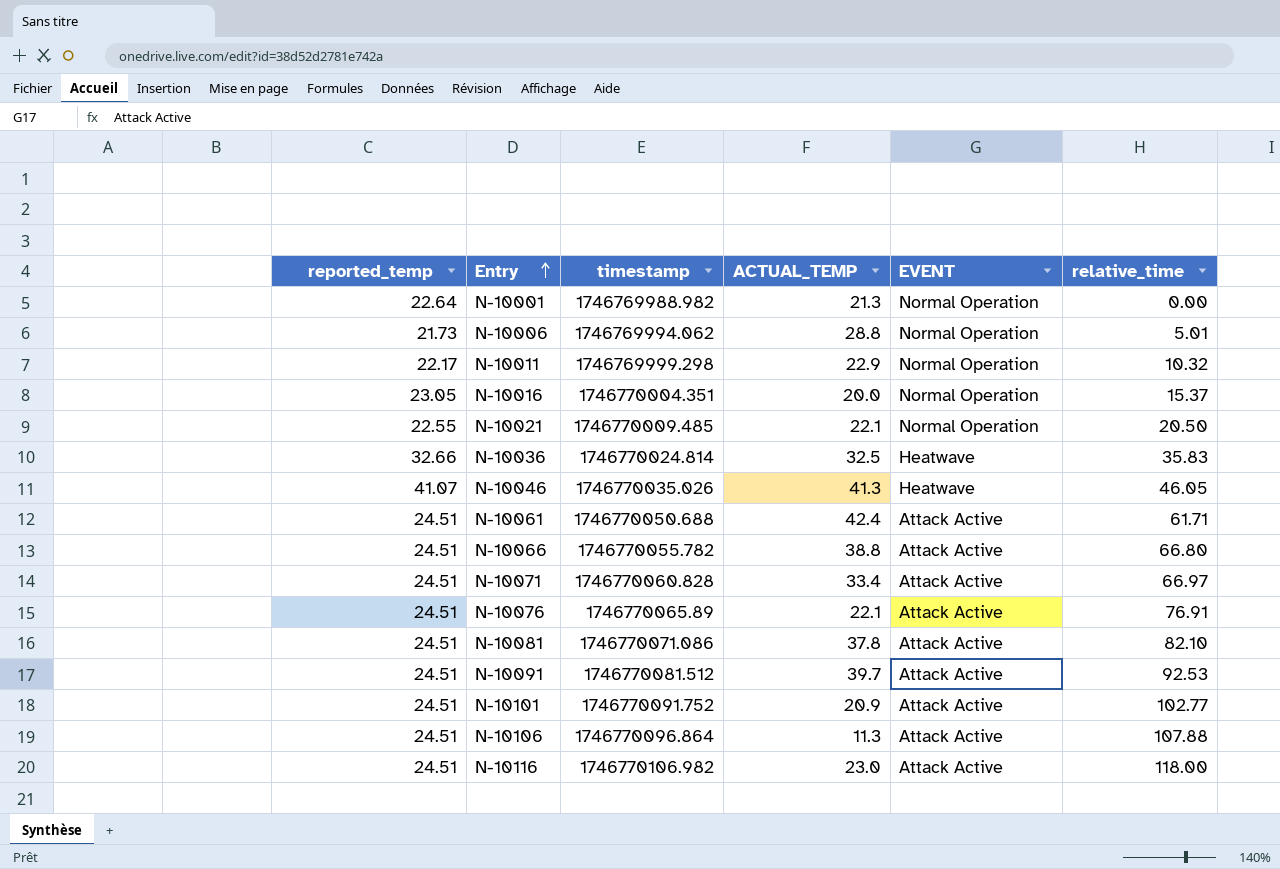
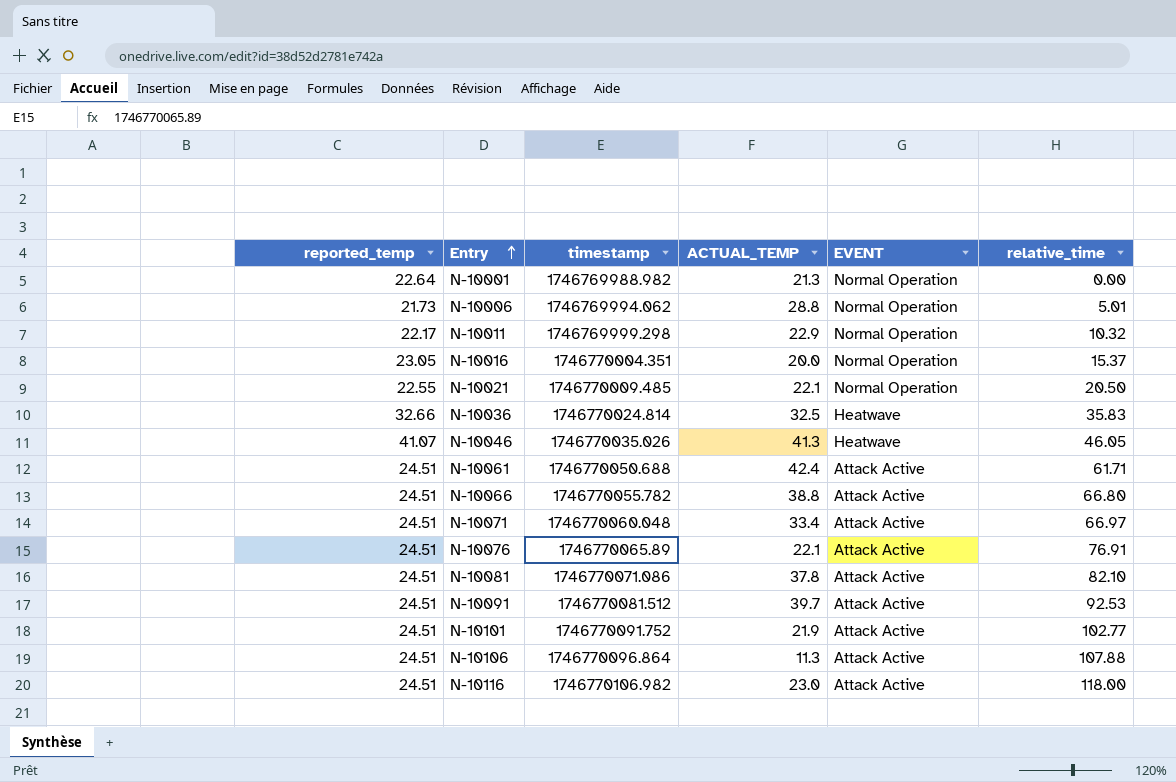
N-10071 | timestamp: 1746770060.828 -> 1746770060.048
N-10101 | ACTUAL_TEMP: 20.9 -> 21.9

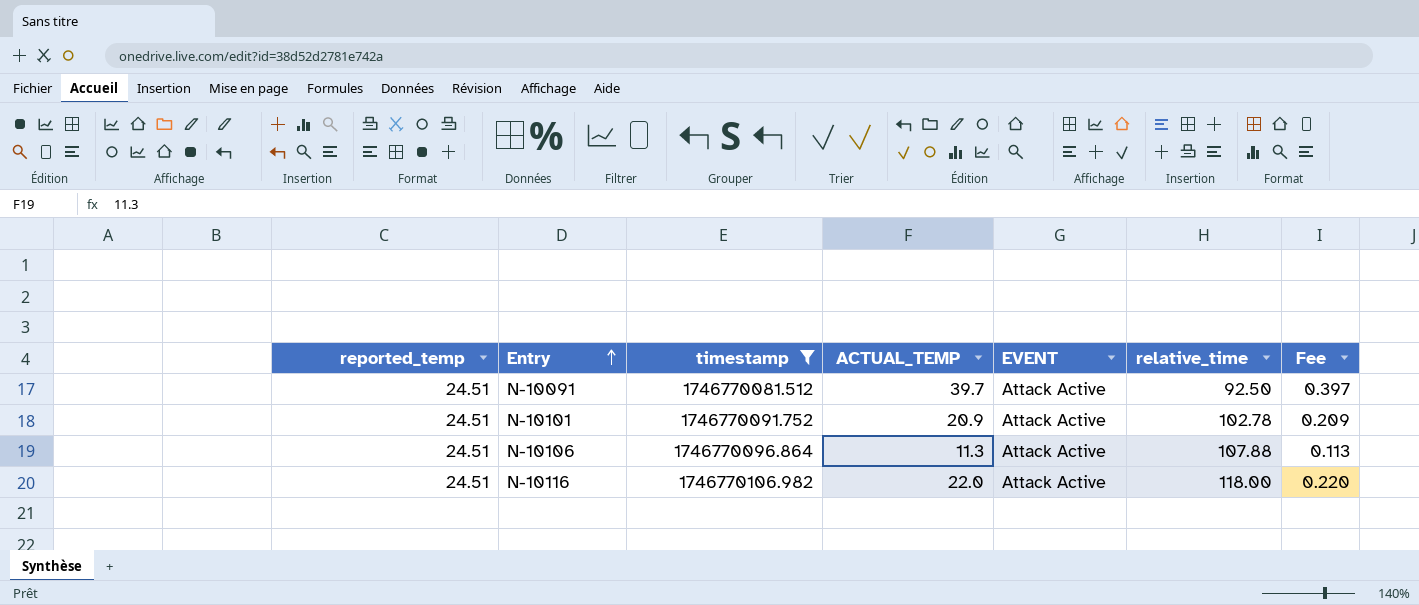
filter: none -> timestamp >= 1746770081.512
column Fee | formula: none -> [ACTUAL_TEMP] * 0.01
N-10091 | relative_time: 92.53 -> 92.50
N-10101 | ACTUAL_TEMP: 21.9 -> 20.9
N-10101 | relative_time: 102.77 -> 102.78
N-10116 | ACTUAL_TEMP: 23.0 -> 22.0

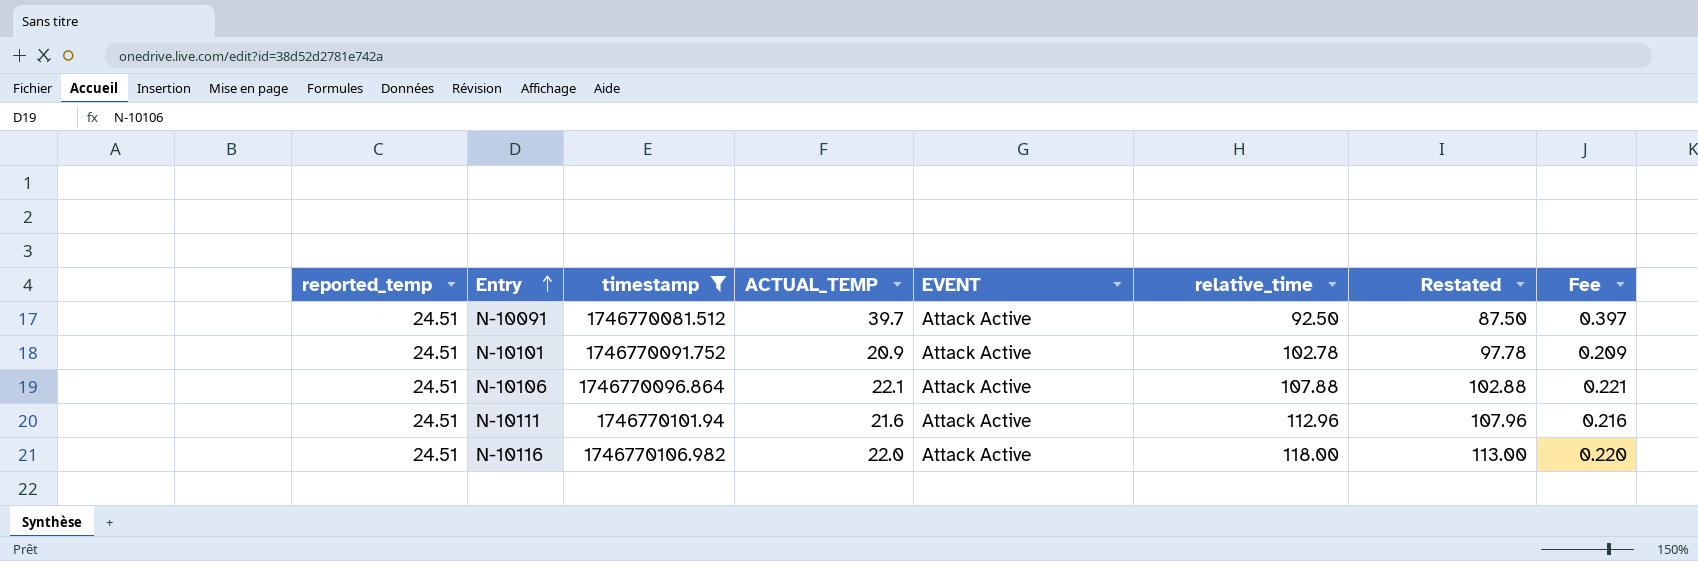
column Restated | formula: none -> [relative_time] - 5
N-10106 | ACTUAL_TEMP: 11.3 -> 22.1
N-10106 | Fee: 0.113 -> 0.221
row N-10111: none -> 24.51 | 1746770101.94 | 21.6 | Attack Active | 112.96 | 107.96 | 0.216

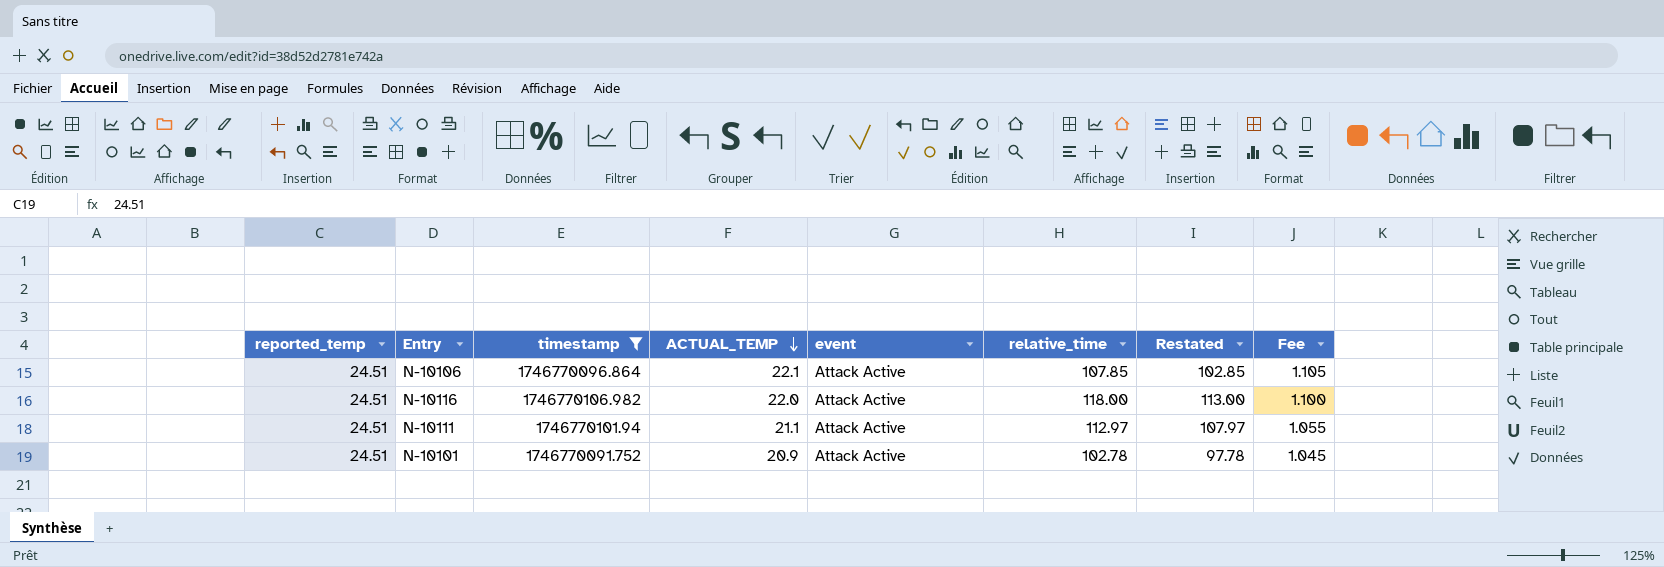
row order: Entry ascending -> ACTUAL_TEMP descending
column name: EVENT -> event
column Fee | formula: [ACTUAL_TEMP] * 0.01 -> [ACTUAL_TEMP] * 0.05
row N-10091: 24.51 | 1746770081.512 | 39.7 | Attack Active | 92.50 | 87.50 | 0.397 -> none
N-10106 | relative_time: 107.88 -> 107.85
N-10106 | Restated: 102.88 -> 102.85
N-10111 | ACTUAL_TEMP: 21.6 -> 21.1
N-10111 | relative_time: 112.96 -> 112.97
N-10111 | Restated: 107.96 -> 107.97

